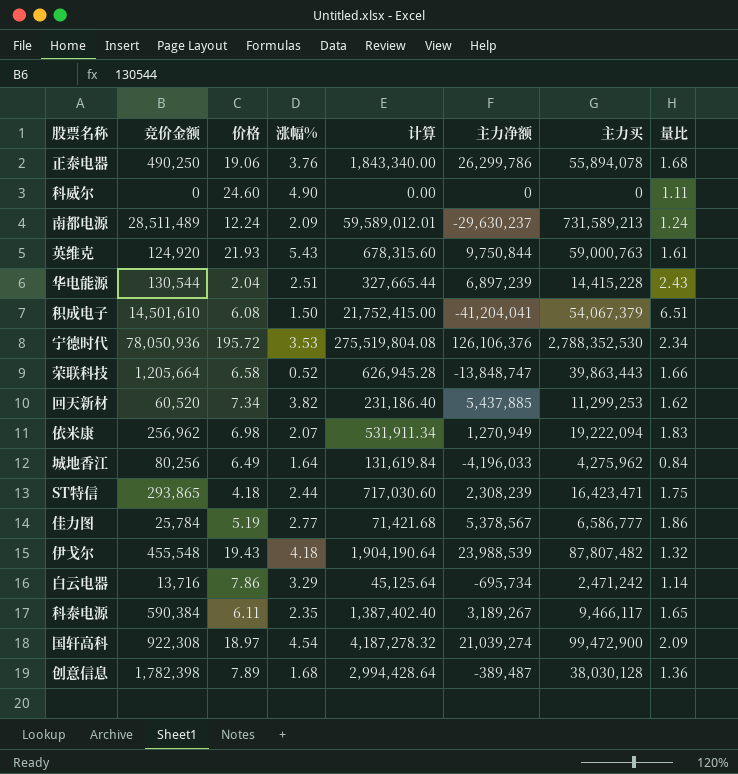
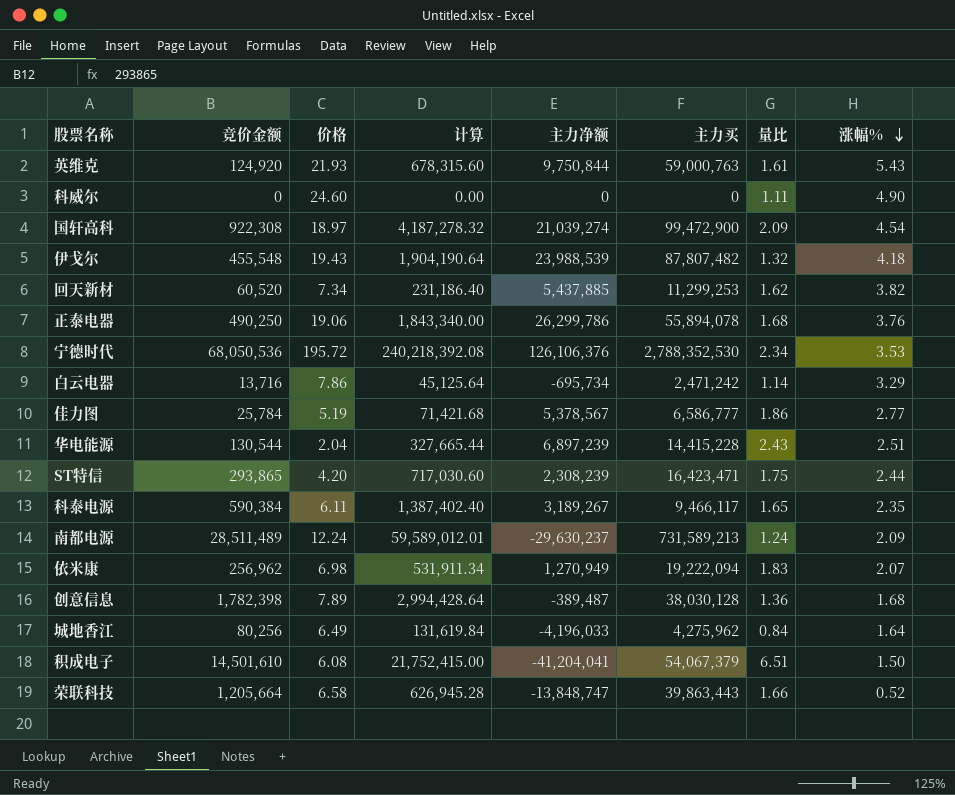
row order: none -> 涨幅% descending
column 涨幅% | position: 4 -> 8
宁德时代 | 竞价金额: 78,050,936 -> 68,050,536
宁德时代 | 计算: 275,519,804.08 -> 240,218,392.08
ST特信 | 价格: 4.18 -> 4.20

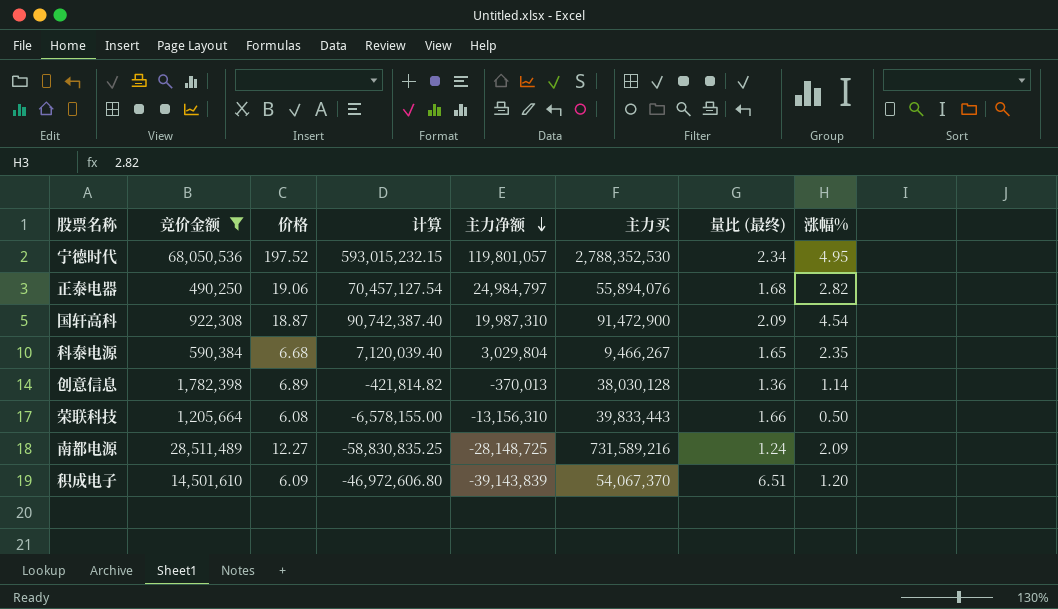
filter: none -> 竞价金额 >= 490,250
row order: 涨幅% descending -> 主力净额 descending
column 计算 | formula: [竞价金额] * [涨幅%] -> [主力净额] * [涨幅%]
column name: 量比 -> 量比 (最终)
宁德时代 | 价格: 195.72 -> 197.52
宁德时代 | 主力净额: 126,106,376 -> 119,801,057
宁德时代 | 涨幅%: 3.53 -> 4.95
正泰电器 | 主力净额: 26,299,786 -> 24,984,797
正泰电器 | 主力买: 55,894,078 -> 55,894,076
正泰电器 | 涨幅%: 3.76 -> 2.82
国轩高科 | 价格: 18.97 -> 18.87
国轩高科 | 主力净额: 21,039,274 -> 19,987,310
国轩高科 | 主力买: 99,472,900 -> 91,472,900
科泰电源 | 价格: 6.11 -> 6.68
科泰电源 | 主力净额: 3,189,267 -> 3,029,804
科泰电源 | 主力买: 9,466,117 -> 9,466,267
创意信息 | 价格: 7.89 -> 6.89
创意信息 | 主力净额: -389,487 -> -370,013
创意信息 | 涨幅%: 1.68 -> 1.14
荣联科技 | 价格: 6.58 -> 6.08
荣联科技 | 主力净额: -13,848,747 -> -13,156,310
荣联科技 | 主力买: 39,863,443 -> 39,833,443
荣联科技 | 涨幅%: 0.52 -> 0.50
南都电源 | 价格: 12.24 -> 12.27
南都电源 | 主力净额: -29,630,237 -> -28,148,725
南都电源 | 主力买: 731,589,213 -> 731,589,216
积成电子 | 价格: 6.08 -> 6.09
积成电子 | 主力净额: -41,204,041 -> -39,143,839
积成电子 | 主力买: 54,067,379 -> 54,067,370
积成电子 | 涨幅%: 1.50 -> 1.20

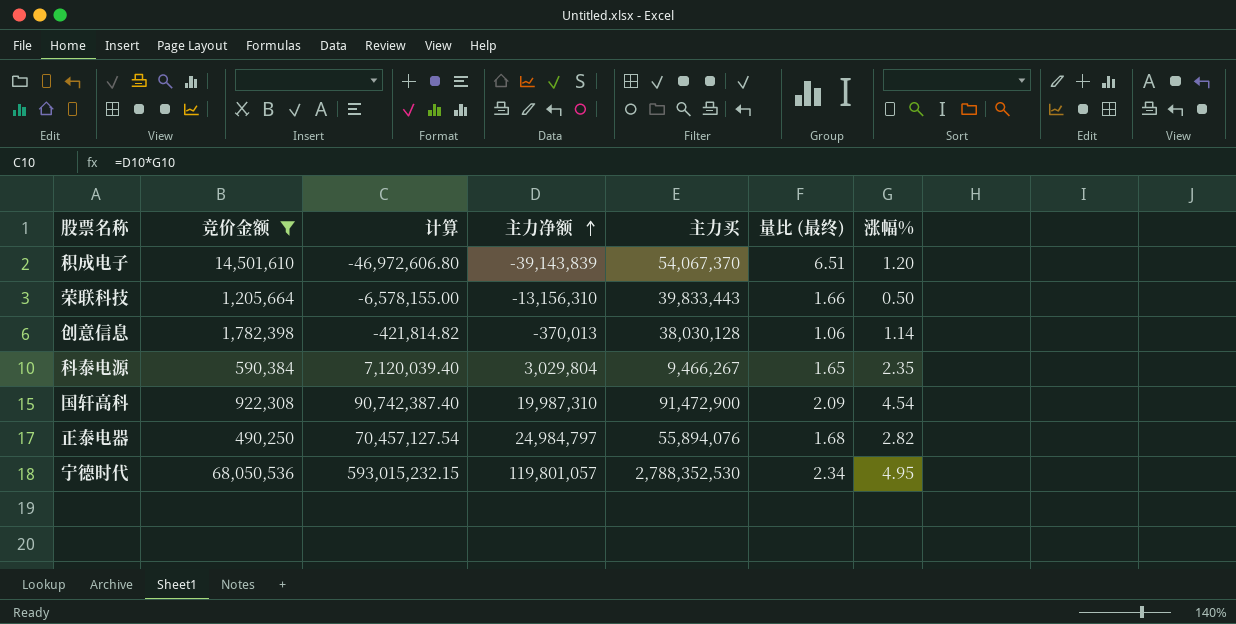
row order: 主力净额 descending -> 主力净额 ascending
column 价格 | position: 3 -> none
row 南都电源: 28,511,489 | 12.27 | -58,830,835.25 | -28,148,725 | 731,589,216 | 1.24 | 2.09 -> none
创意信息 | 量比 (最终): 1.36 -> 1.06

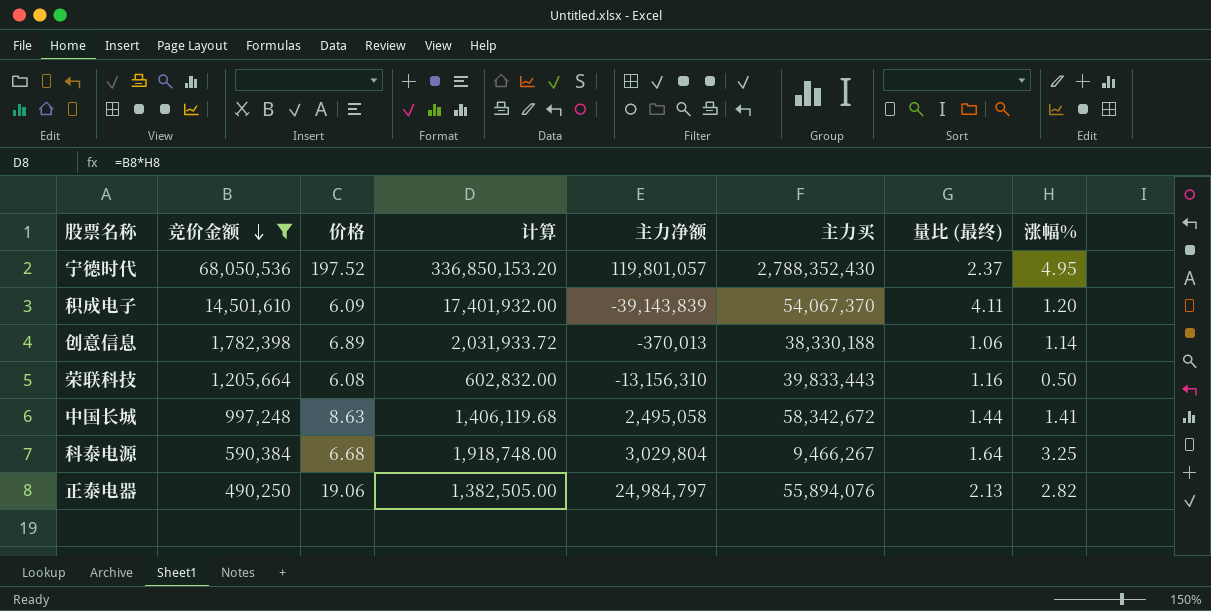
row order: 主力净额 ascending -> 竞价金额 descending
column 价格 | position: none -> 3
column 计算 | formula: [主力净额] * [涨幅%] -> [竞价金额] * [涨幅%]
row 国轩高科: 922,308 | 90,742,387.40 | 19,987,310 | 91,472,900 | 2.09 | 4.54 -> none
宁德时代 | 主力买: 2,788,352,530 -> 2,788,352,430
宁德时代 | 量比 (最终): 2.34 -> 2.37
积成电子 | 量比 (最终): 6.51 -> 4.11
创意信息 | 主力买: 38,030,128 -> 38,330,188
荣联科技 | 量比 (最终): 1.66 -> 1.16
row 中国长城: none -> 997,248 | 8.63 | 1,406,119.68 | 2,495,058 | 58,342,672 | 1.44 | 1.41
科泰电源 | 量比 (最终): 1.65 -> 1.64
科泰电源 | 涨幅%: 2.35 -> 3.25
正泰电器 | 量比 (最终): 1.68 -> 2.13

